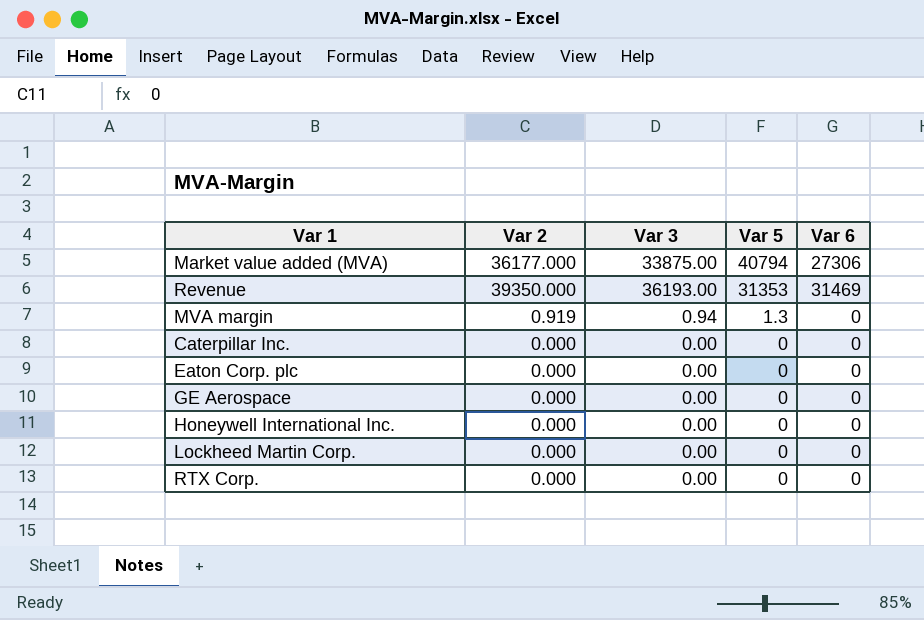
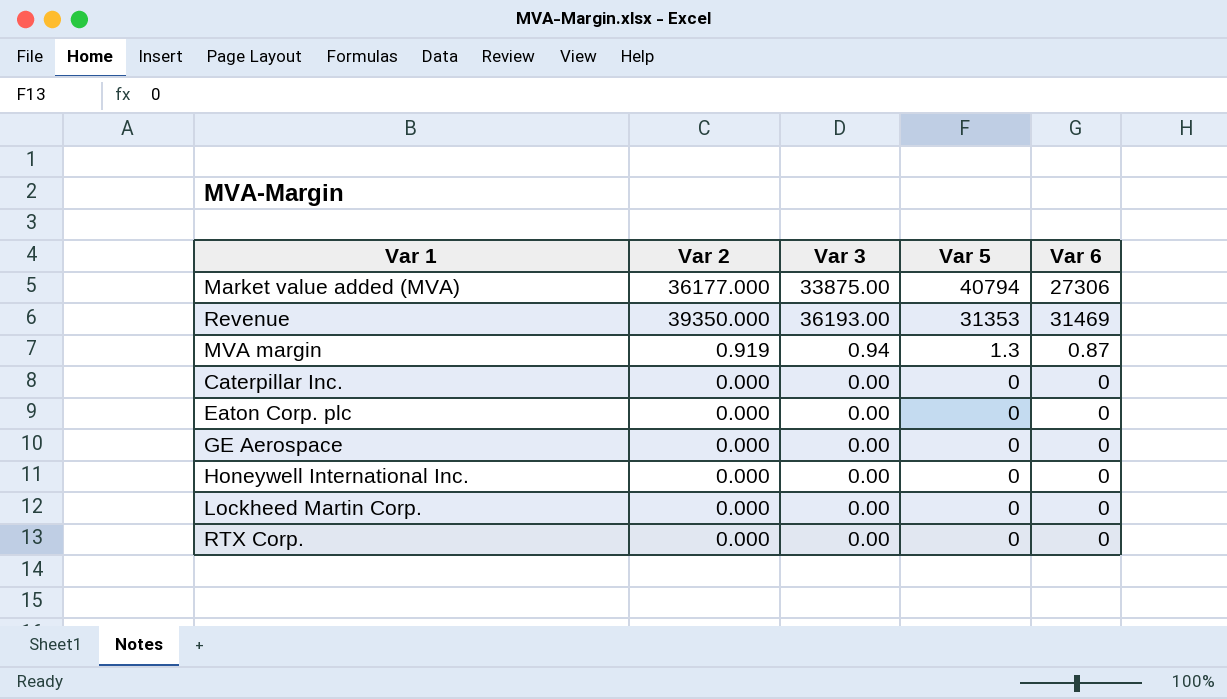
MVA margin | Var 6: 0 -> 0.87

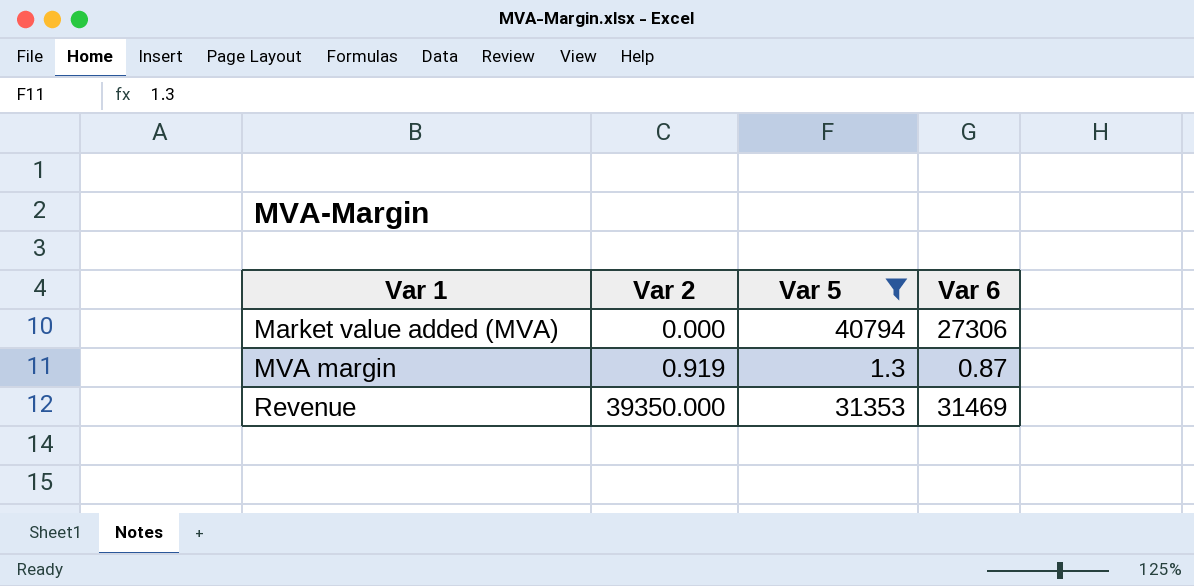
filter: none -> Var 5 != 0
row order: Var 5 descending -> Var 1 ascending
column Var 3 | position: 3 -> none
Market value added (MVA) | Var 2: 36177.000 -> 0.000

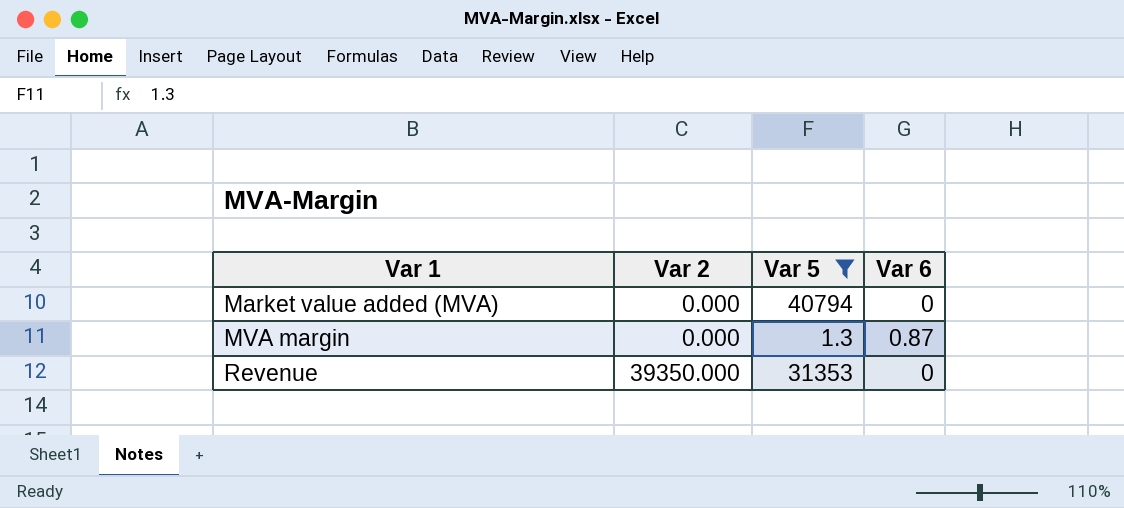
Market value added (MVA) | Var 6: 27306 -> 0
MVA margin | Var 2: 0.919 -> 0.000
Revenue | Var 6: 31469 -> 0

